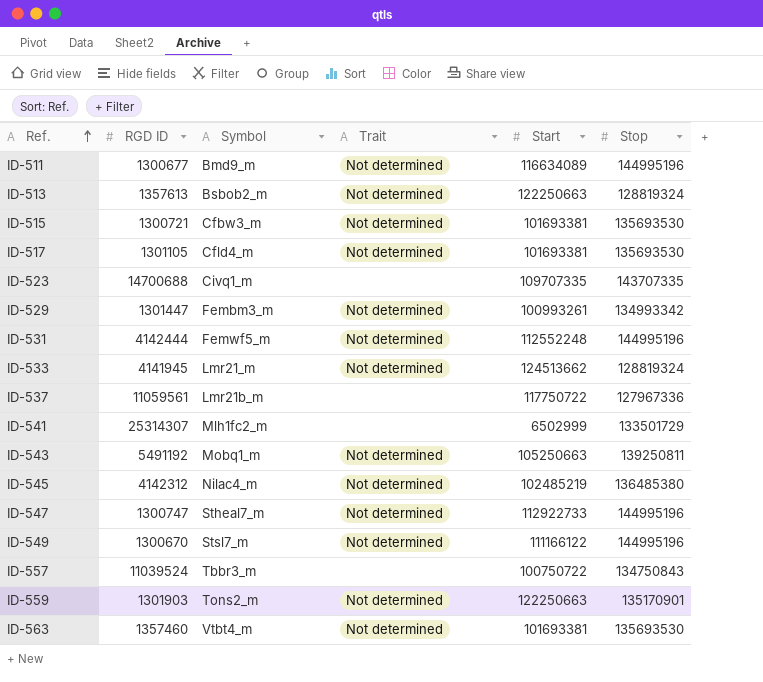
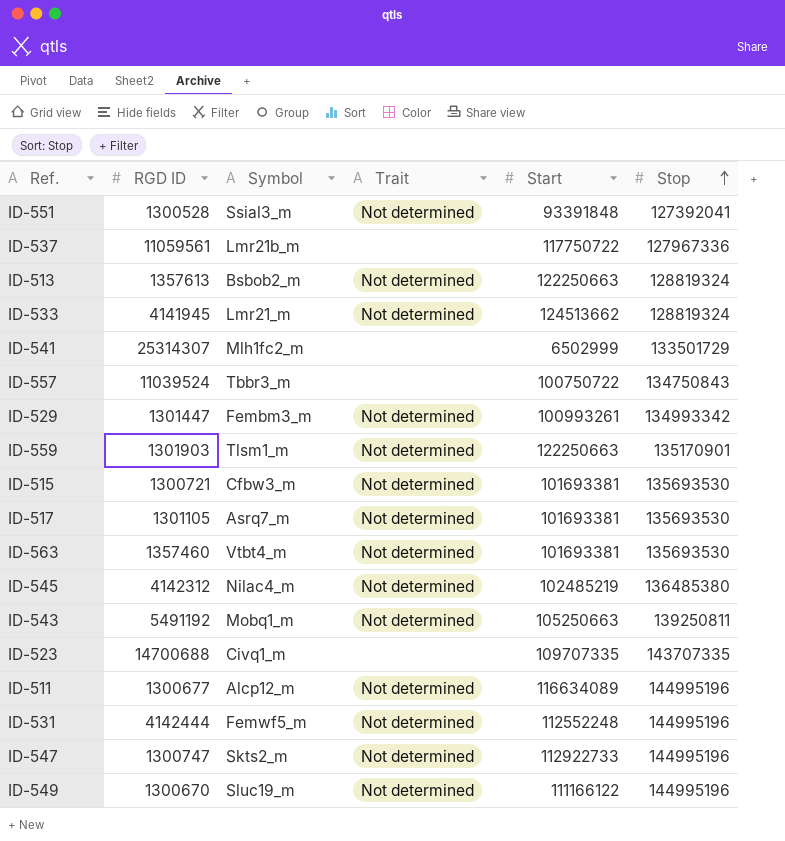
row order: Ref. ascending -> Stop ascending
row ID-551: none -> 1300528 | Ssial3_m | Not determined | 93391848 | 127392041
ID-559 | Symbol: Tons2_m -> Tlsm1_m
ID-517 | Symbol: Cfld4_m -> Asrq7_m
ID-511 | Symbol: Bmd9_m -> Alcp12_m
ID-547 | Symbol: Stheal7_m -> Skts2_m
ID-549 | Symbol: Stsl7_m -> Sluc19_m

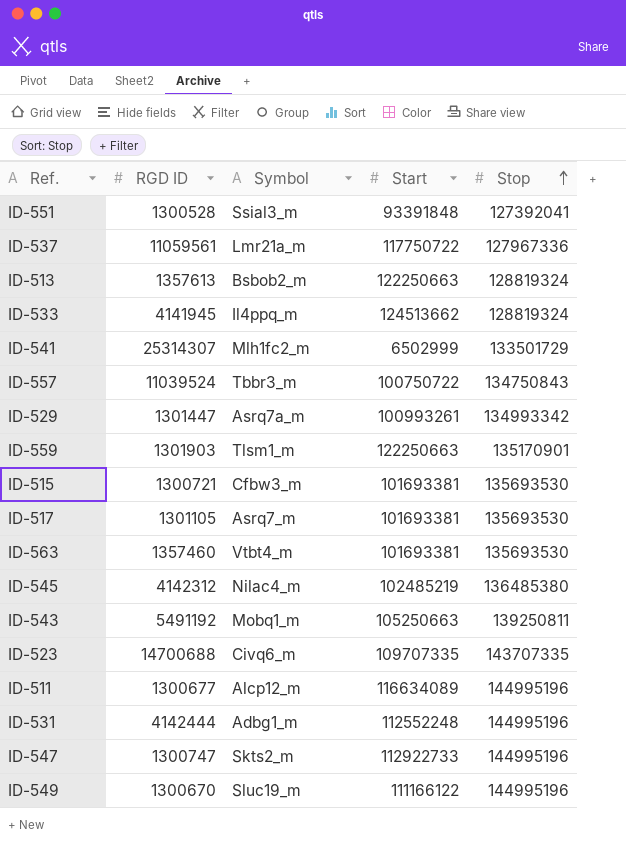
column Trait | position: 4 -> none
ID-537 | Symbol: Lmr21b_m -> Lmr21a_m
ID-533 | Symbol: Lmr21_m -> Il4ppq_m
ID-529 | Symbol: Fembm3_m -> Asrq7a_m
ID-523 | Symbol: Civq1_m -> Civq6_m
ID-531 | Symbol: Femwf5_m -> Adbg1_m

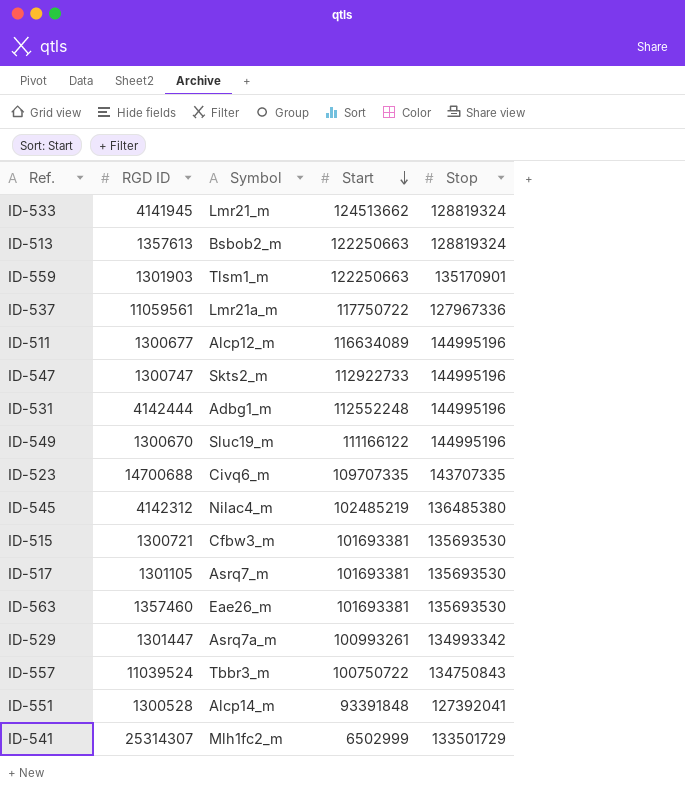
row order: Stop ascending -> Start descending
row ID-543: 5491192 | Mobq1_m | 105250663 | 139250811 -> none
ID-533 | Symbol: Il4ppq_m -> Lmr21_m
ID-563 | Symbol: Vtbt4_m -> Eae26_m
ID-551 | Symbol: Ssial3_m -> Alcp14_m

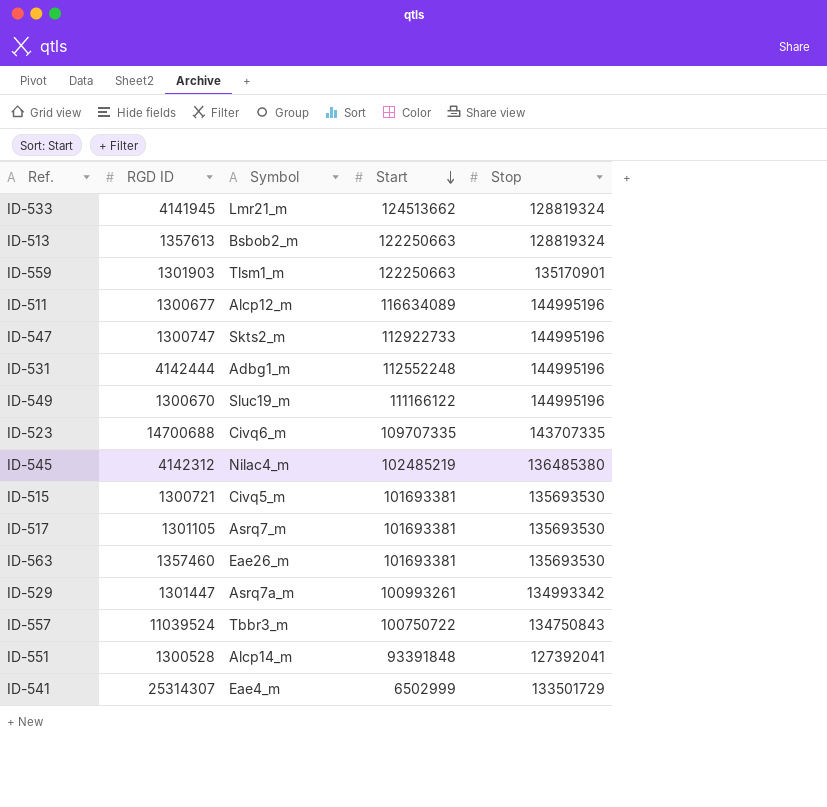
row ID-537: 11059561 | Lmr21a_m | 117750722 | 127967336 -> none
ID-515 | Symbol: Cfbw3_m -> Civq5_m
ID-541 | Symbol: Mlh1fc2_m -> Eae4_m

